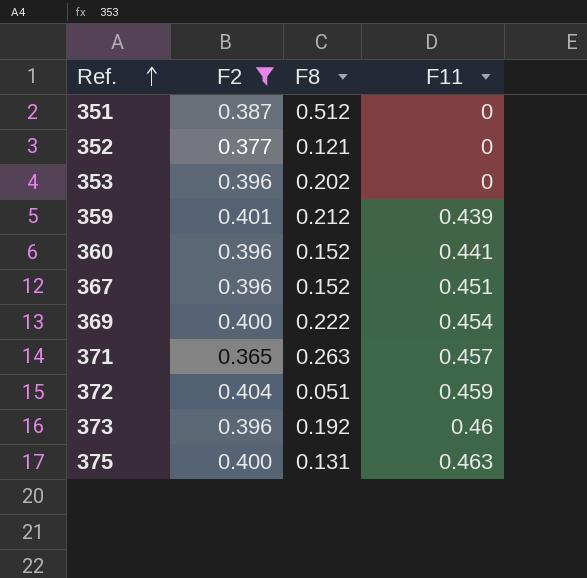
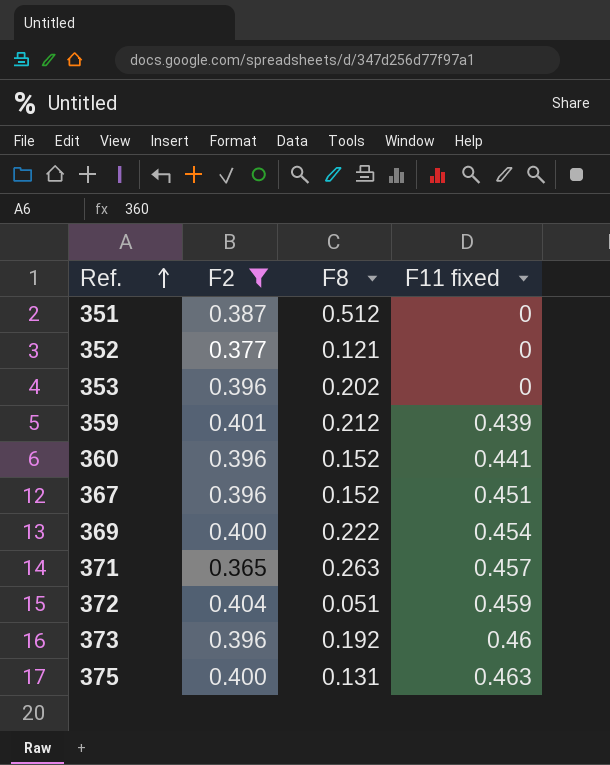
column name: F11 -> F11 fixed

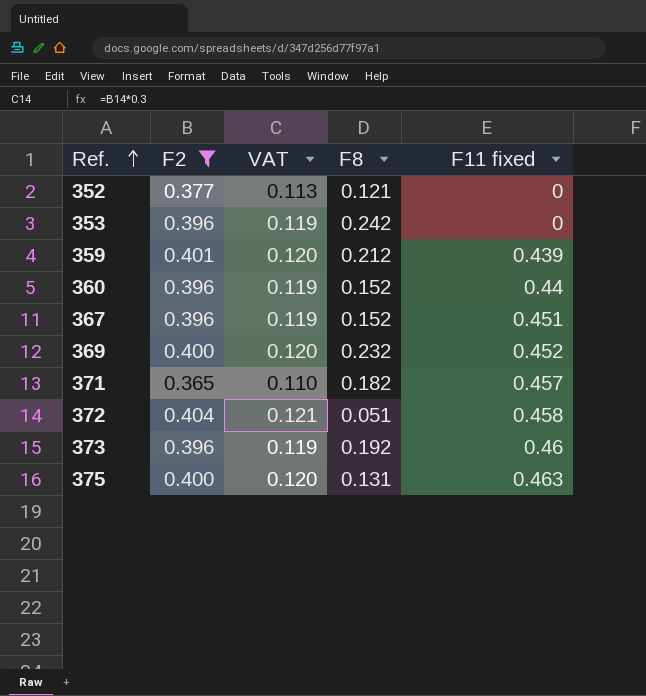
column VAT | formula: none -> [F2] * 0.3
row 351: 0.387 | 0.512 | 0 -> none
353 | F8: 0.202 -> 0.242
360 | F11 fixed: 0.441 -> 0.44
369 | F8: 0.222 -> 0.232
369 | F11 fixed: 0.454 -> 0.452
371 | F8: 0.263 -> 0.182
372 | F11 fixed: 0.459 -> 0.458

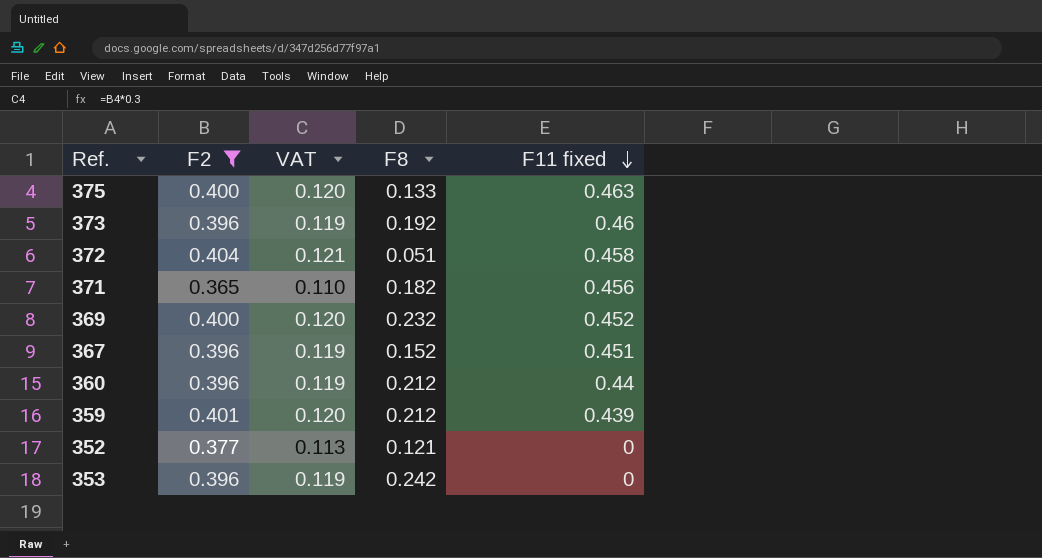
row order: Ref. ascending -> F11 fixed descending
375 | F8: 0.131 -> 0.133
371 | F11 fixed: 0.457 -> 0.456
360 | F8: 0.152 -> 0.212

